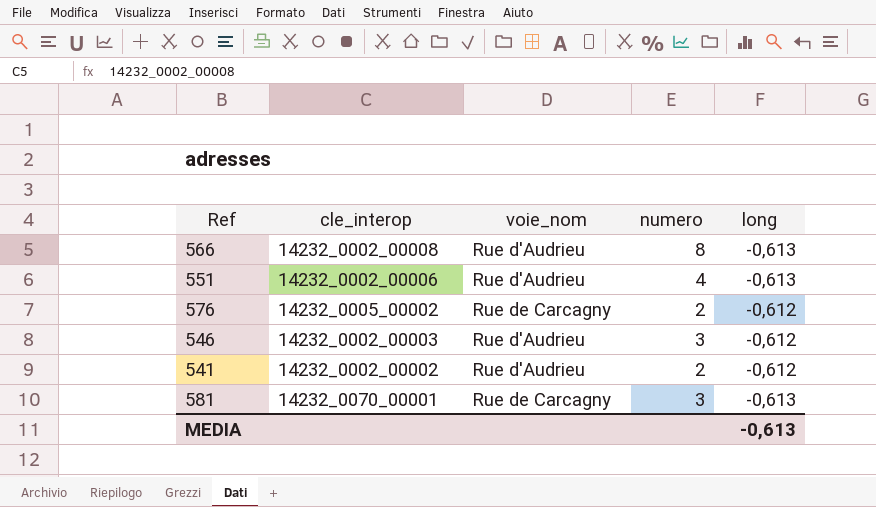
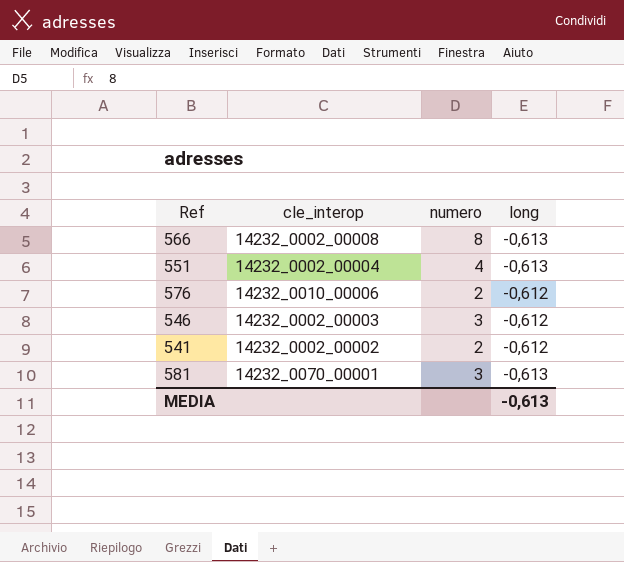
column voie_nom | position: 3 -> none
551 | cle_interop: 14232_0002_00006 -> 14232_0002_00004
576 | cle_interop: 14232_0005_00002 -> 14232_0010_00006

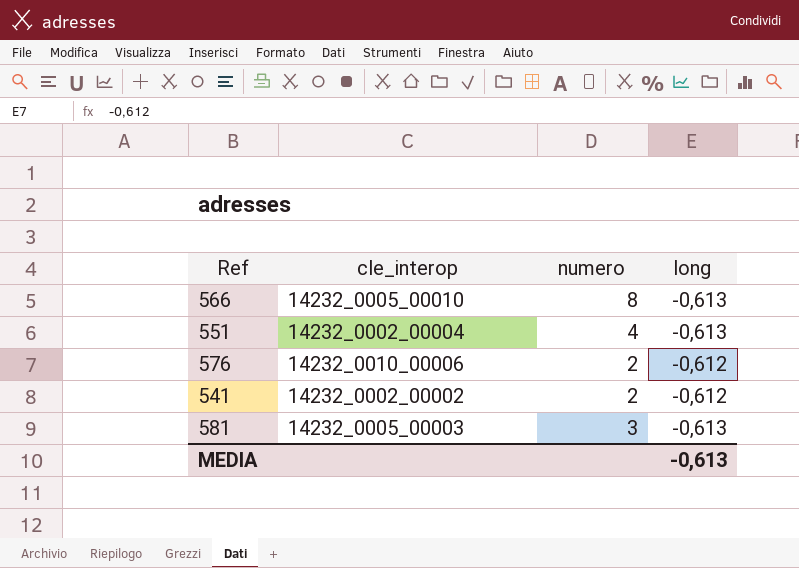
row 546: 14232_0002_00003 | 3 | -0,612 -> none
566 | cle_interop: 14232_0002_00008 -> 14232_0005_00010
581 | cle_interop: 14232_0070_00001 -> 14232_0005_00003

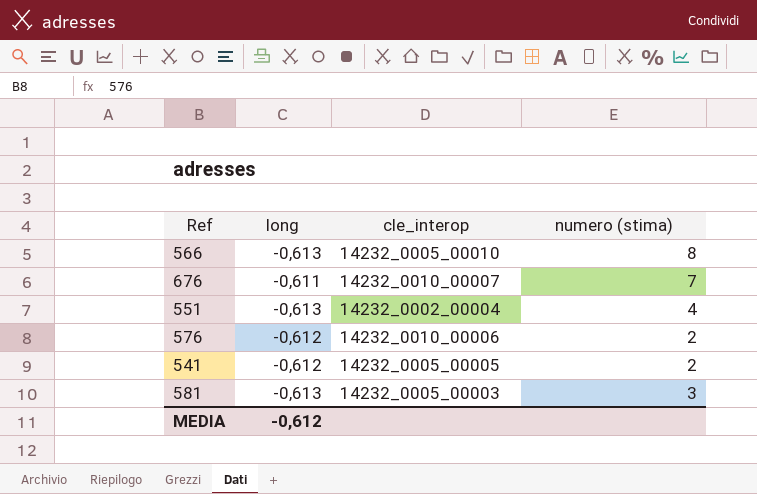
column long | position: 4 -> 2
column name: numero -> numero (stima)
row 676: none -> -0,611 | 14232_0010_00007 | 7
541 | cle_interop: 14232_0002_00002 -> 14232_0005_00005
MEDIA | long: -0,613 -> -0,612

